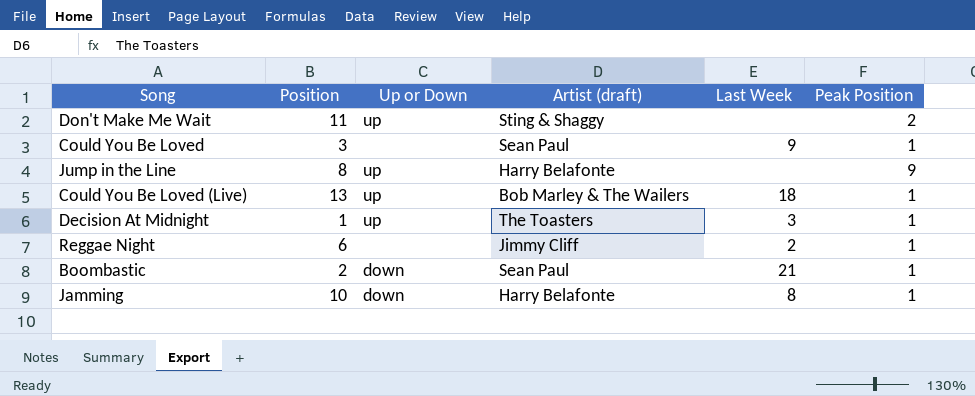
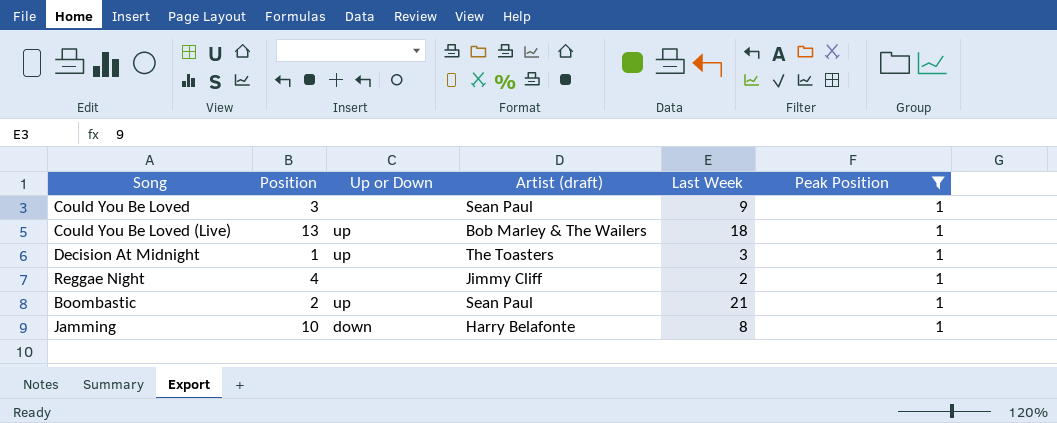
filter: none -> Peak Position = 1
Reggae Night | Position: 6 -> 4
Boombastic | Up or Down: down -> up

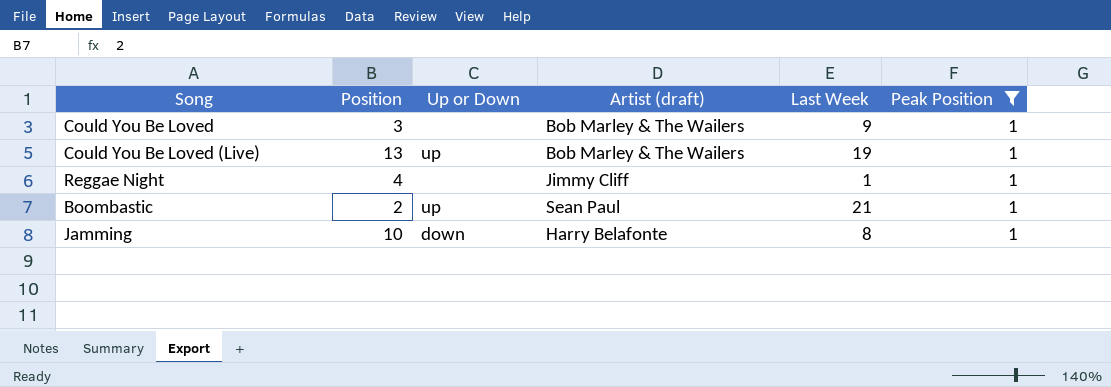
row Decision At Midnight: 1 | up | The Toasters | 3 | 1 -> none
Could You Be Loved | Artist (draft): Sean Paul -> Bob Marley & The Wailers
Could You Be Loved (Live) | Last Week: 18 -> 19
Reggae Night | Last Week: 2 -> 1

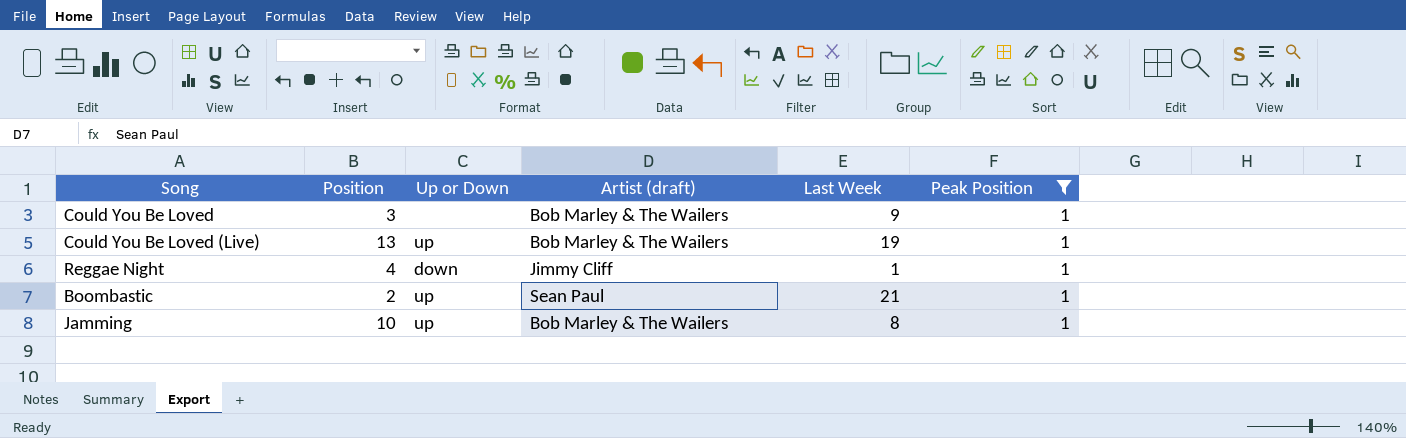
Reggae Night | Up or Down: none -> down
Jamming | Up or Down: down -> up
Jamming | Artist (draft): Harry Belafonte -> Bob Marley & The Wailers

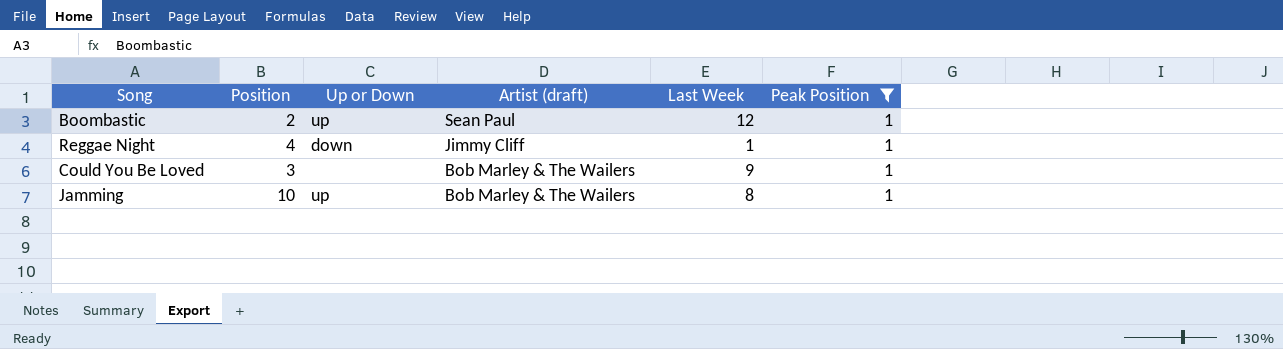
row order: none -> Artist (draft) descending
row Could You Be Loved (Live): 13 | up | Bob Marley & The Wailers | 19 | 1 -> none
Boombastic | Last Week: 21 -> 12

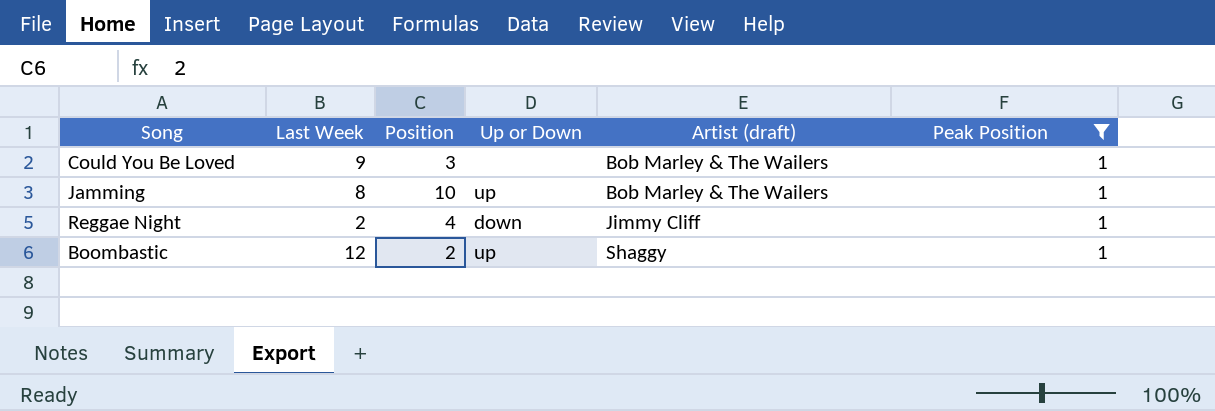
row order: Artist (draft) descending -> Artist (draft) ascending
column Last Week | position: 5 -> 2
Reggae Night | Last Week: 1 -> 2
Boombastic | Artist (draft): Sean Paul -> Shaggy

